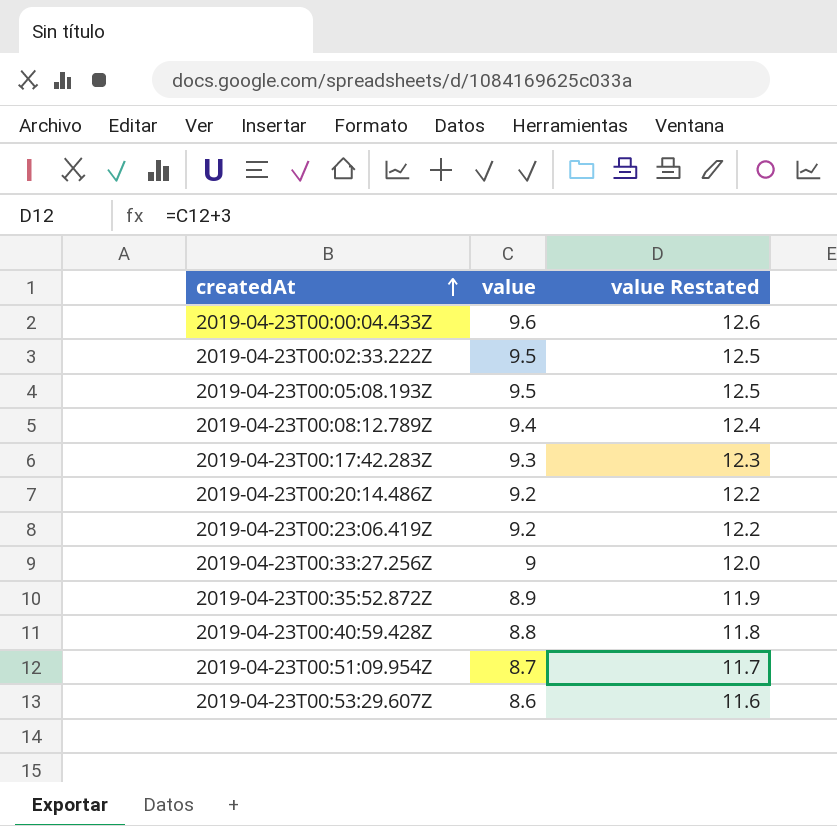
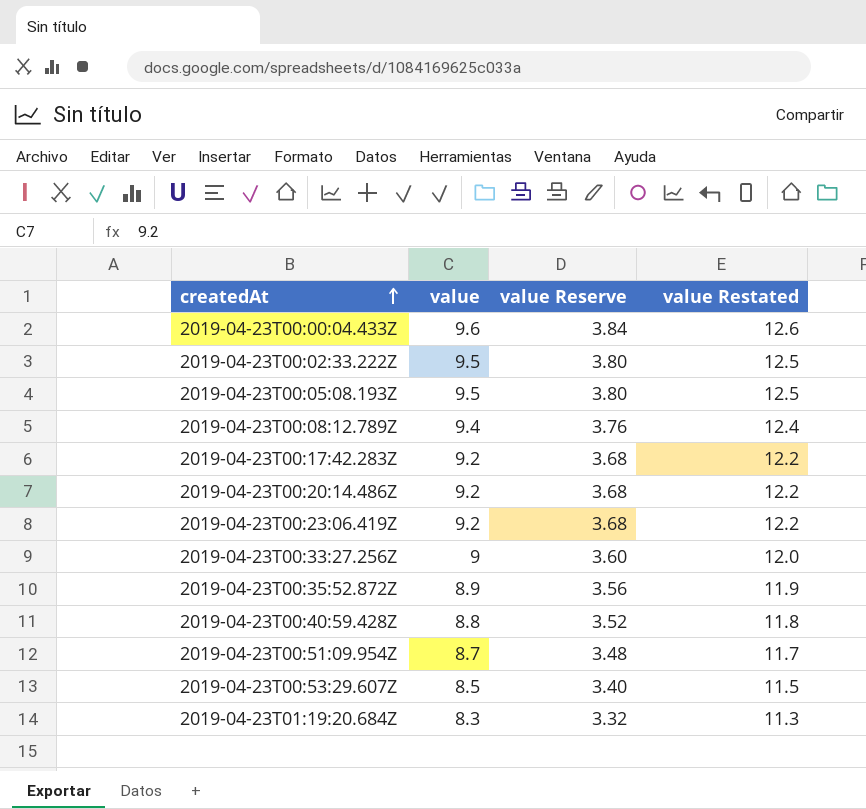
column value Reserve | formula: none -> [value] * 0.4
2019-04-23T00:17:42.283Z | value: 9.3 -> 9.2
2019-04-23T00:17:42.283Z | value Restated: 12.3 -> 12.2
2019-04-23T00:53:29.607Z | value: 8.6 -> 8.5
2019-04-23T00:53:29.607Z | value Restated: 11.6 -> 11.5
row 2019-04-23T01:19:20.684Z: none -> 8.3 | 3.32 | 11.3

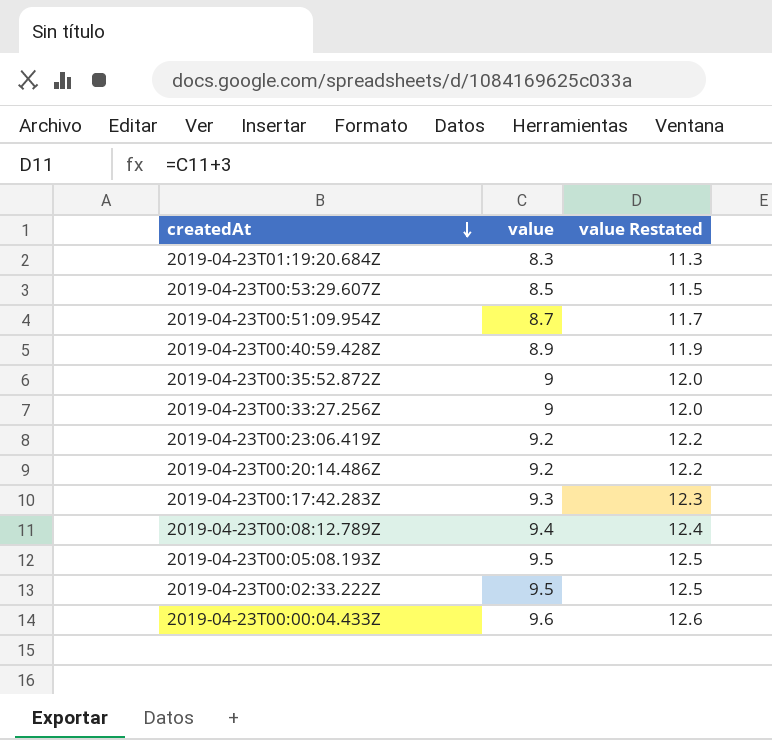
row order: createdAt ascending -> createdAt descending
column value Reserve | formula: [value] * 0.4 -> none
2019-04-23T00:40:59.428Z | value: 8.8 -> 8.9
2019-04-23T00:40:59.428Z | value Restated: 11.8 -> 11.9
2019-04-23T00:35:52.872Z | value: 8.9 -> 9
2019-04-23T00:35:52.872Z | value Restated: 11.9 -> 12.0
2019-04-23T00:17:42.283Z | value: 9.2 -> 9.3
2019-04-23T00:17:42.283Z | value Restated: 12.2 -> 12.3

